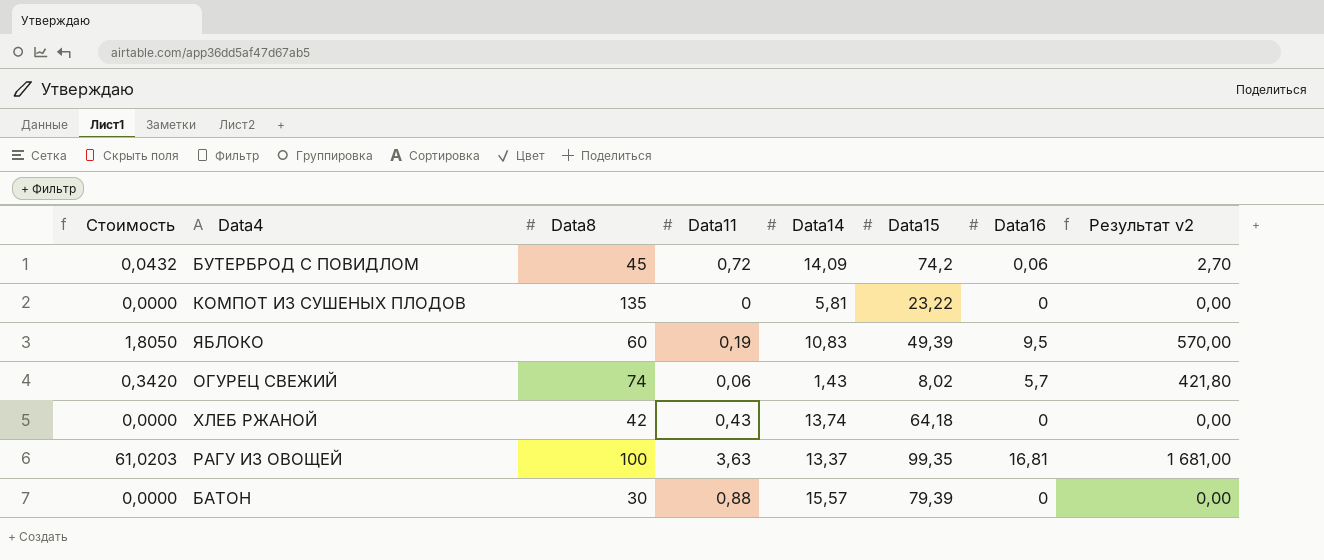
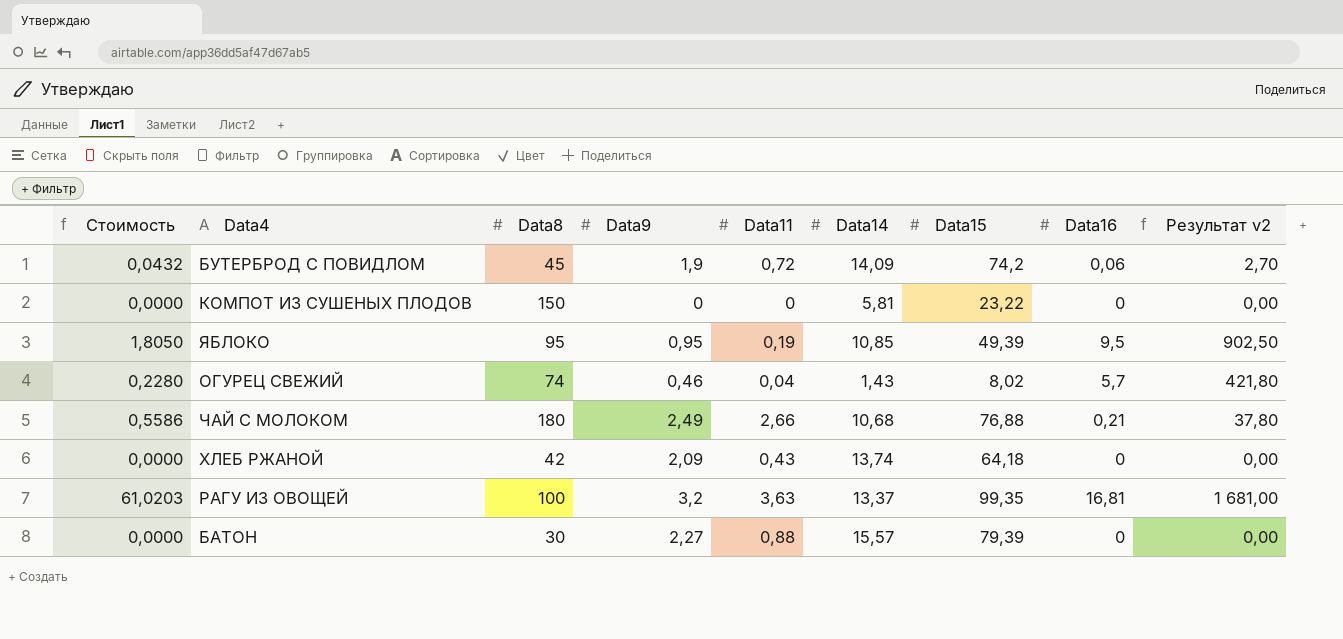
column Data9 | position: none -> 4
КОМПОТ ИЗ СУШЕНЫХ ПЛОДОВ | Data8: 135 -> 150
ЯБЛОКО | Data8: 60 -> 95
ЯБЛОКО | Data14: 10,83 -> 10,85
ЯБЛОКО | Результат v2: 570,00 -> 902,50
ОГУРЕЦ СВЕЖИЙ | Стоимость: 0,3420 -> 0,2280
ОГУРЕЦ СВЕЖИЙ | Data11: 0,06 -> 0,04
row ЧАЙ С МОЛОКОМ: none -> 0,5586 | 180 | 2,49 | 2,66 | 10,68 | 76,88 | 0,21 | 37,80

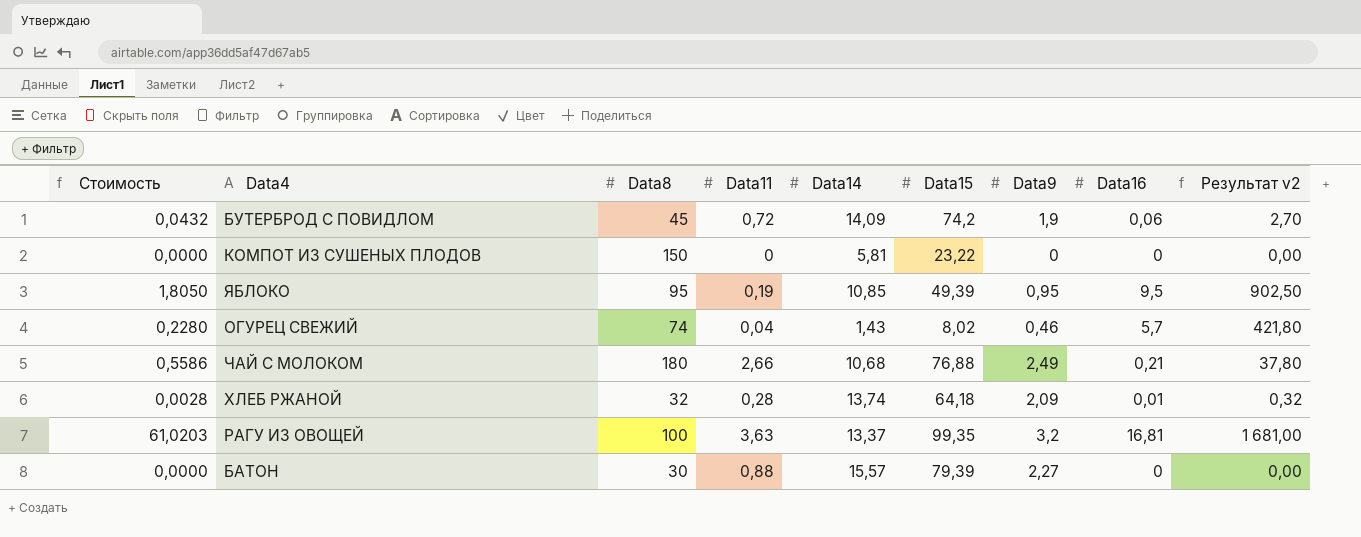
column Data9 | position: 4 -> 7
ХЛЕБ РЖАНОЙ | Стоимость: 0,0000 -> 0,0028
ХЛЕБ РЖАНОЙ | Data8: 42 -> 32
ХЛЕБ РЖАНОЙ | Data11: 0,43 -> 0,28
ХЛЕБ РЖАНОЙ | Data16: 0 -> 0,01
ХЛЕБ РЖАНОЙ | Результат v2: 0,00 -> 0,32

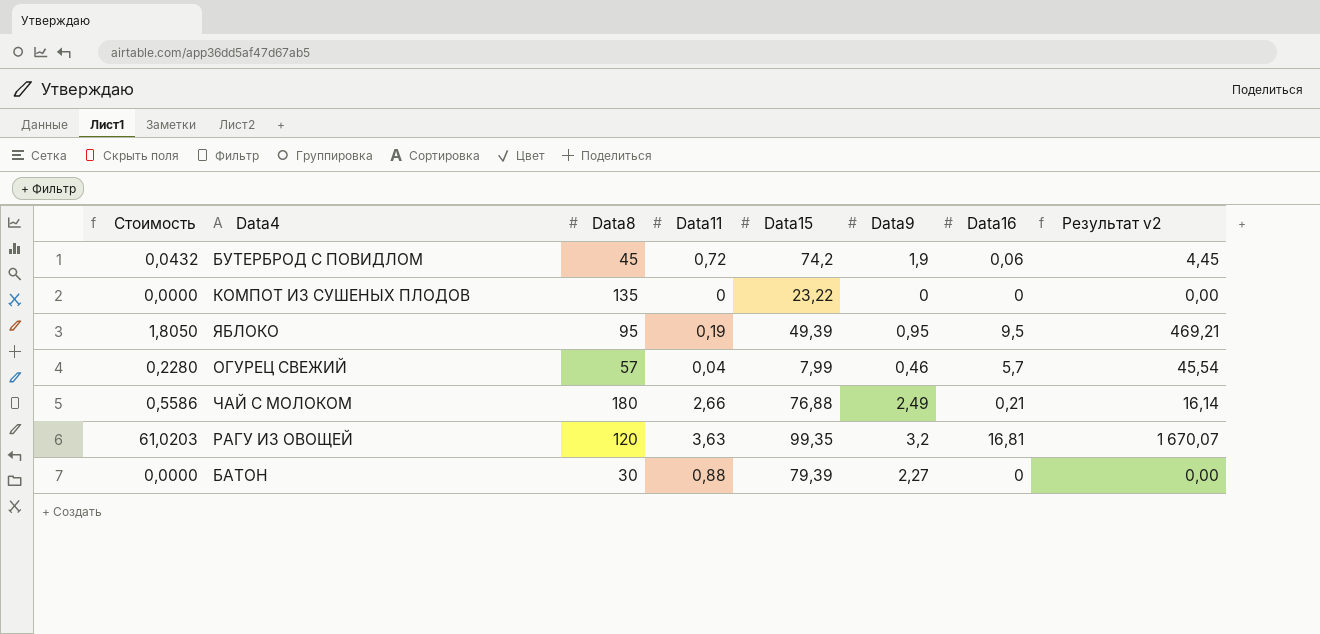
column Data14 | position: 5 -> none
column Результат v2 | formula: [Data8] * [Data16] -> [Data15] * [Data16]
row ХЛЕБ РЖАНОЙ: 0,0028 | 32 | 0,28 | 13,74 | 64,18 | 2,09 | 0,01 | 0,32 -> none
КОМПОТ ИЗ СУШЕНЫХ ПЛОДОВ | Data8: 150 -> 135
ОГУРЕЦ СВЕЖИЙ | Data8: 74 -> 57
ОГУРЕЦ СВЕЖИЙ | Data15: 8,02 -> 7,99
РАГУ ИЗ ОВОЩЕЙ | Data8: 100 -> 120

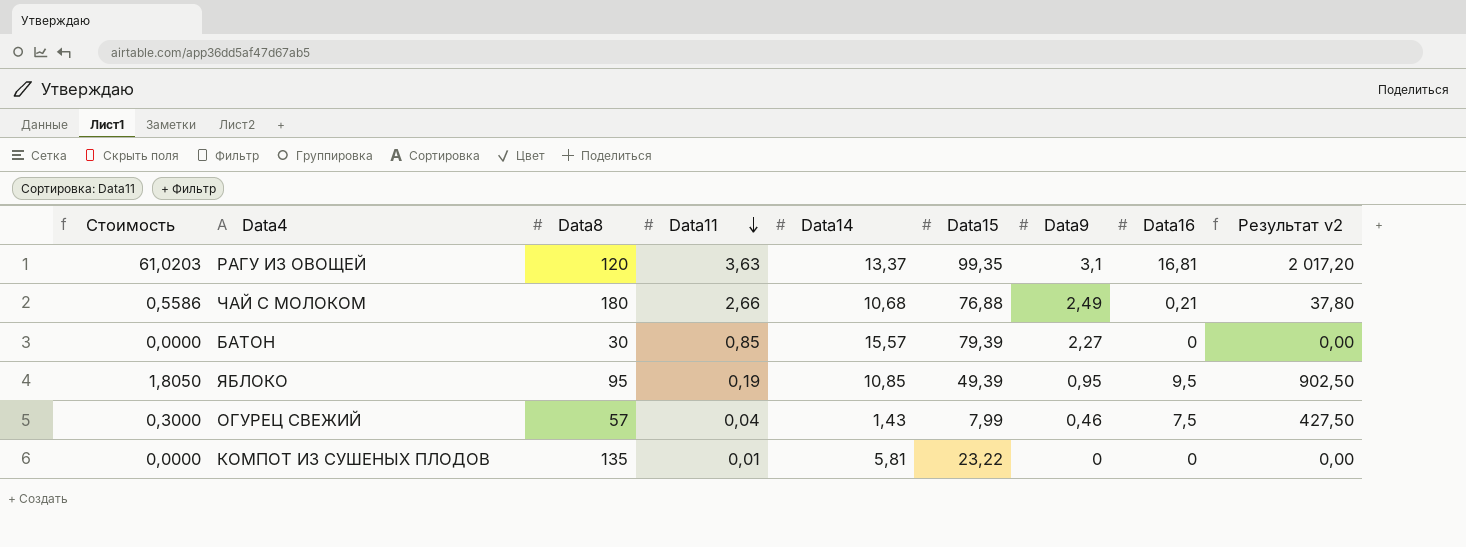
row order: none -> Data11 descending
column Data14 | position: none -> 5
column Результат v2 | formula: [Data15] * [Data16] -> [Data8] * [Data16]
row БУТЕРБРОД С ПОВИДЛОМ: 0,0432 | 45 | 0,72 | 74,2 | 1,9 | 0,06 | 4,45 -> none
РАГУ ИЗ ОВОЩЕЙ | Data9: 3,2 -> 3,1
БАТОН | Data11: 0,88 -> 0,85
ОГУРЕЦ СВЕЖИЙ | Стоимость: 0,2280 -> 0,3000
ОГУРЕЦ СВЕЖИЙ | Data16: 5,7 -> 7,5
КОМПОТ ИЗ СУШЕНЫХ ПЛОДОВ | Data11: 0 -> 0,01

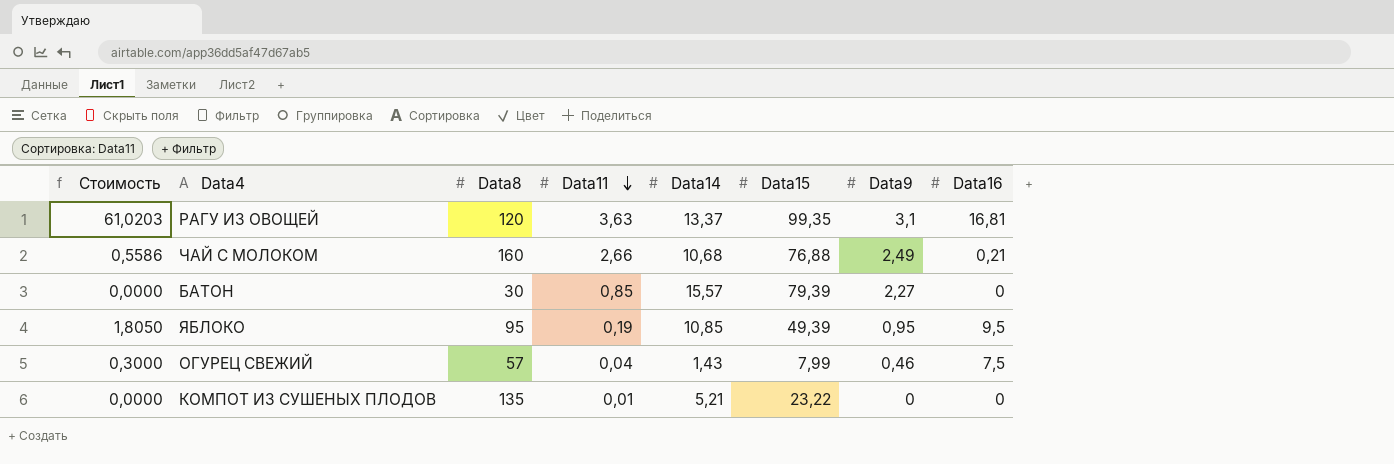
column Результат v2 | formula: [Data8] * [Data16] -> none
ЧАЙ С МОЛОКОМ | Data8: 180 -> 160
КОМПОТ ИЗ СУШЕНЫХ ПЛОДОВ | Data14: 5,81 -> 5,21

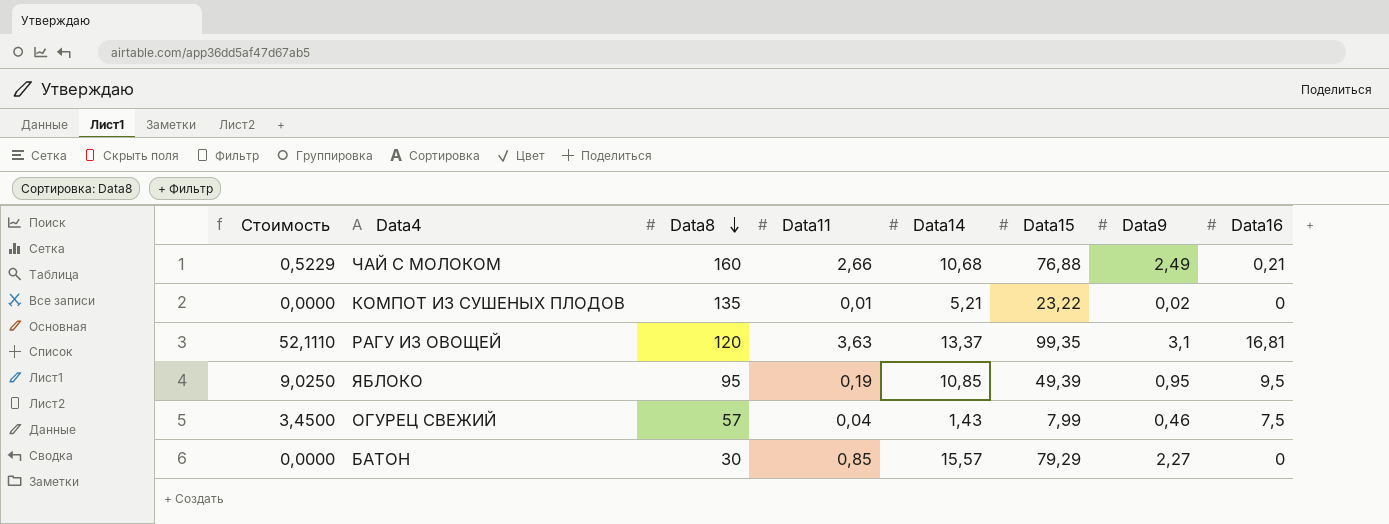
row order: Data11 descending -> Data8 descending
column Стоимость | formula: [Data11] * [Data16] -> [Data9] * [Data16]
КОМПОТ ИЗ СУШЕНЫХ ПЛОДОВ | Data9: 0 -> 0,02
БАТОН | Data15: 79,39 -> 79,29

